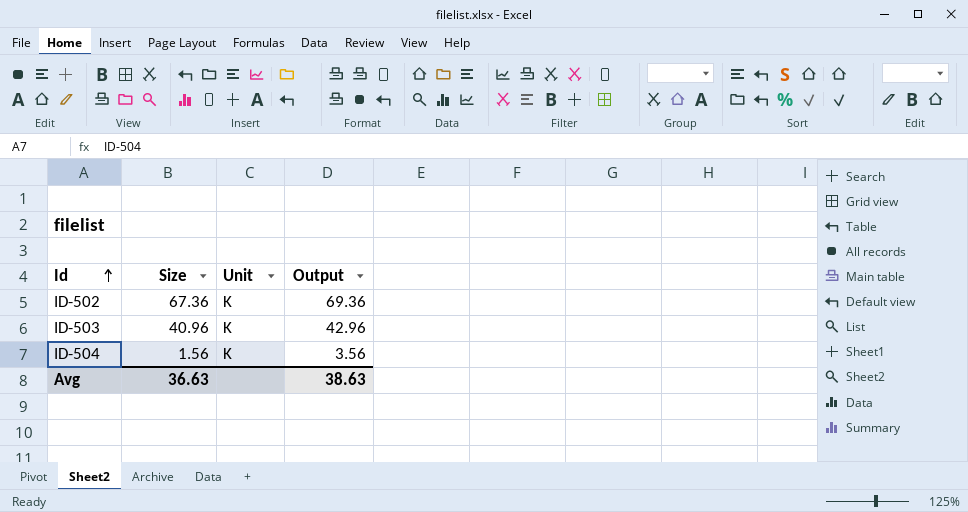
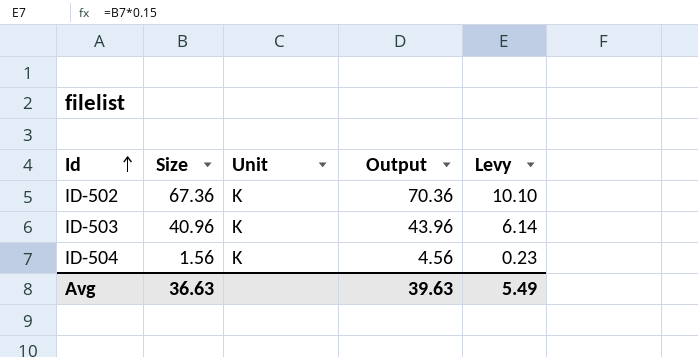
column Output | formula: [Size] + 2 -> [Size] + 3
column Levy | formula: none -> [Size] * 0.15
Avg | Output: 38.63 -> 39.63

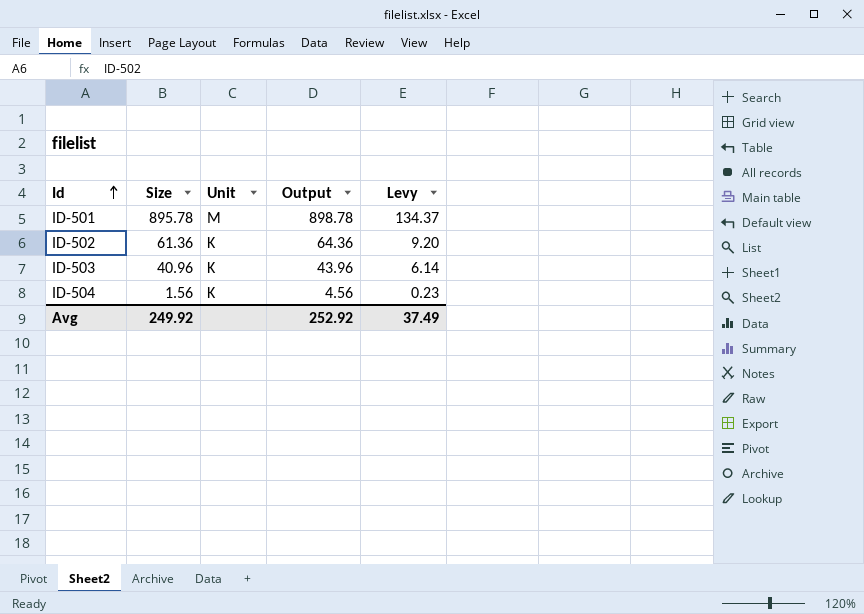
row ID-501: none -> 895.78 | M | 898.78 | 134.37
ID-502 | Size: 67.36 -> 61.36
ID-502 | Output: 70.36 -> 64.36
ID-502 | Levy: 10.10 -> 9.20
Avg | Size: 36.63 -> 249.92
Avg | Output: 39.63 -> 252.92
Avg | Levy: 5.49 -> 37.49

